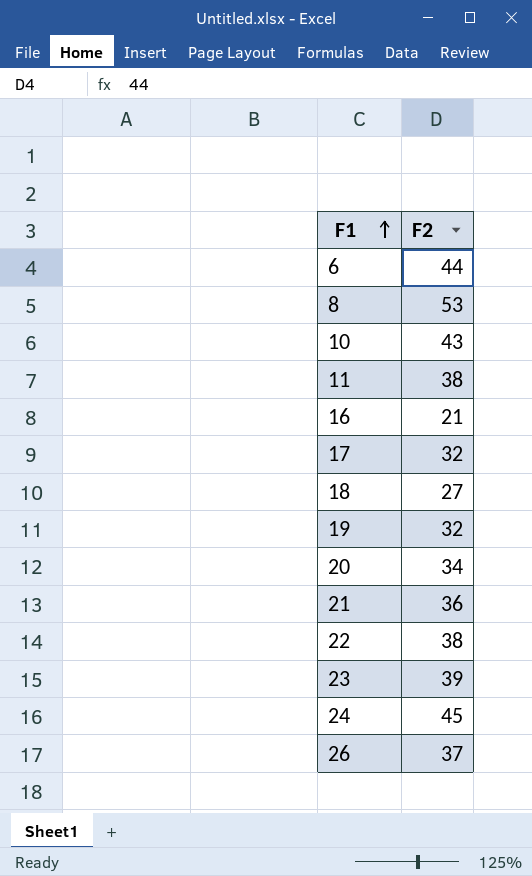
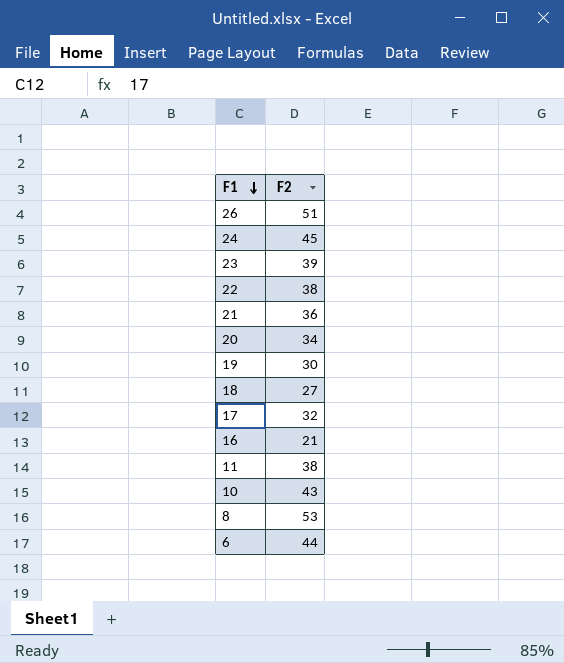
row order: F1 ascending -> F1 descending
26 | F2: 37 -> 51
19 | F2: 32 -> 30

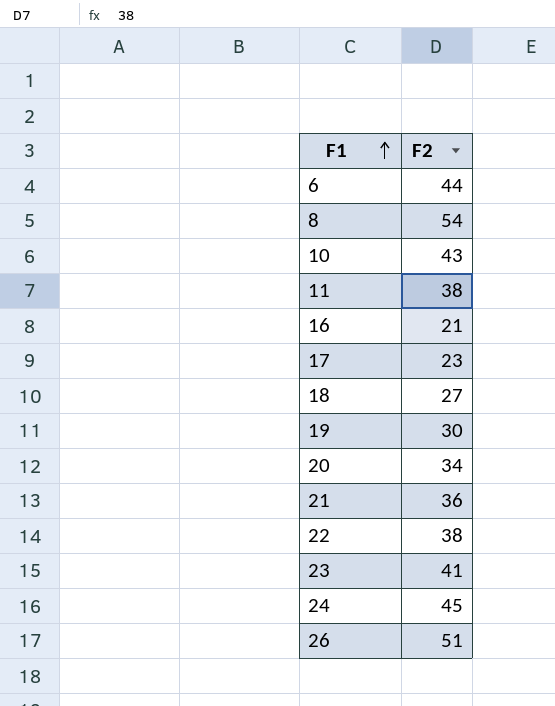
row order: F1 descending -> F1 ascending
8 | F2: 53 -> 54
17 | F2: 32 -> 23
23 | F2: 39 -> 41

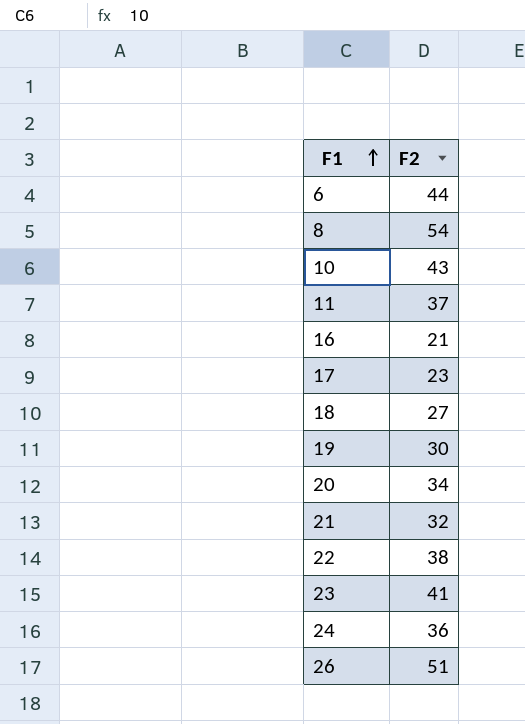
11 | F2: 38 -> 37
21 | F2: 36 -> 32
24 | F2: 45 -> 36

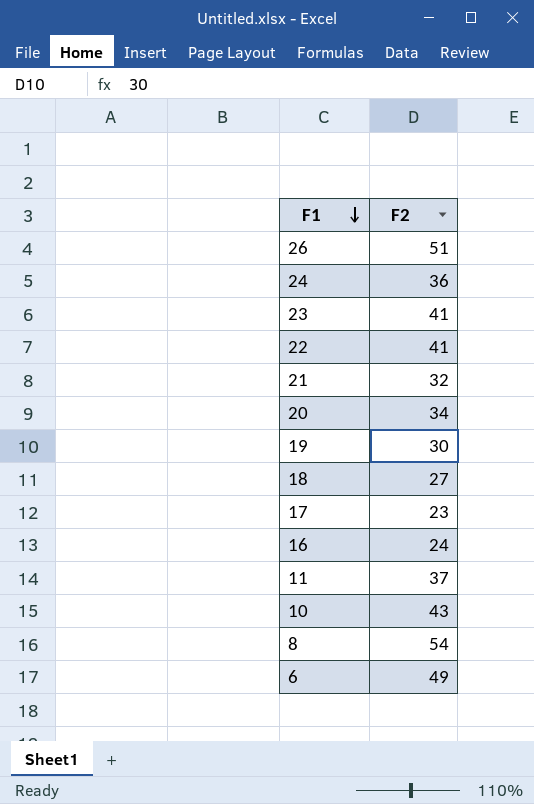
row order: F1 ascending -> F1 descending
22 | F2: 38 -> 41
16 | F2: 21 -> 24
6 | F2: 44 -> 49

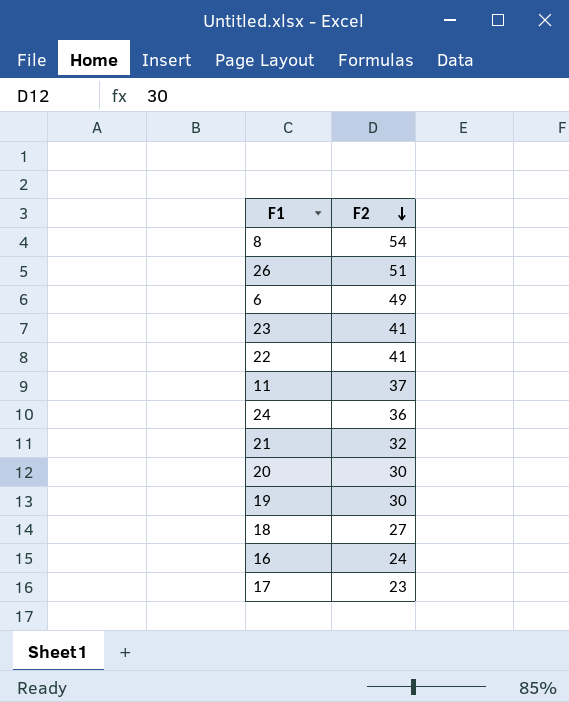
row order: F1 descending -> F2 descending
row 10: 43 -> none
20 | F2: 34 -> 30

